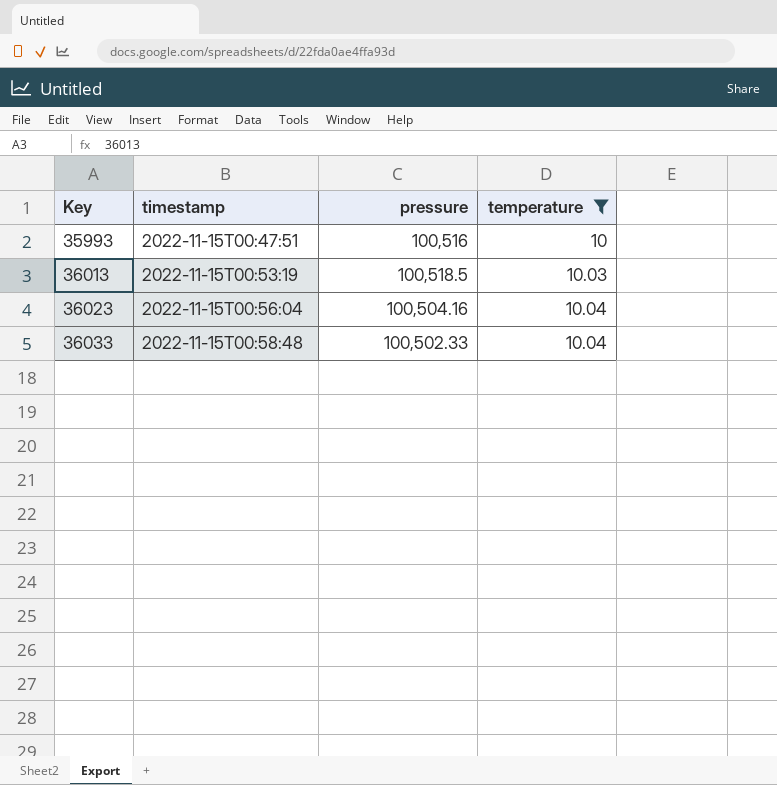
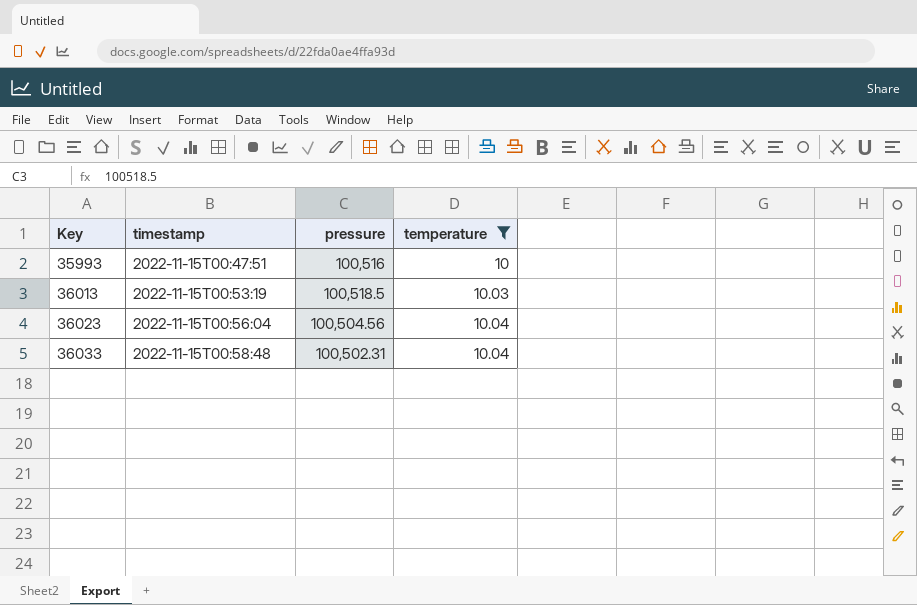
36023 | pressure: 100,504.16 -> 100,504.56
36033 | pressure: 100,502.33 -> 100,502.31

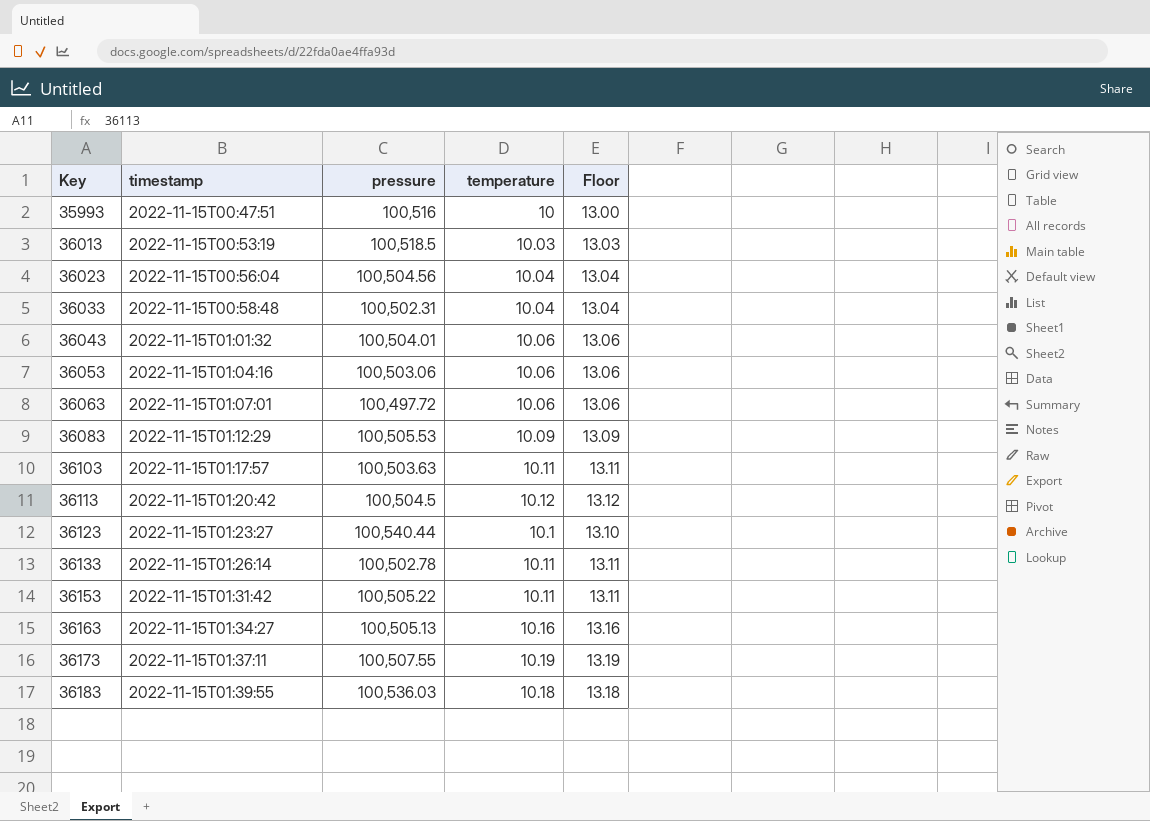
filter: temperature <= 10.04 -> none
column Floor | formula: none -> [temperature] + 3

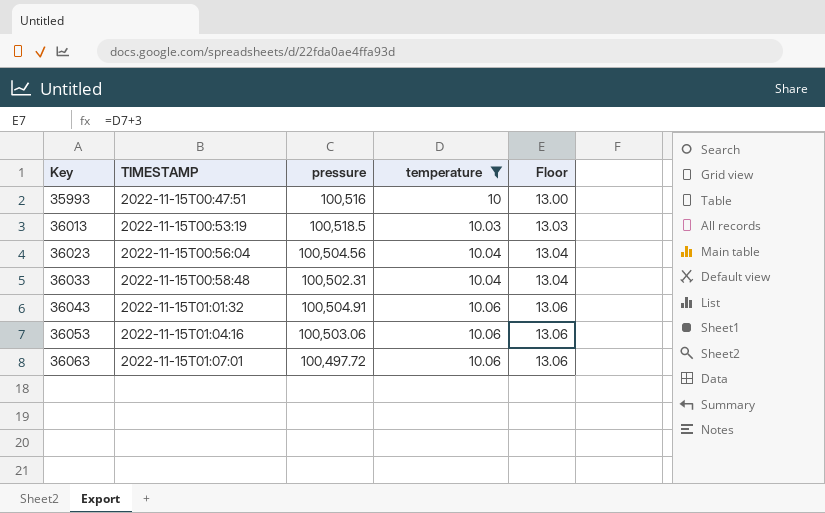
filter: none -> temperature <= 10.06
column name: timestamp -> TIMESTAMP
36043 | pressure: 100,504.01 -> 100,504.91

